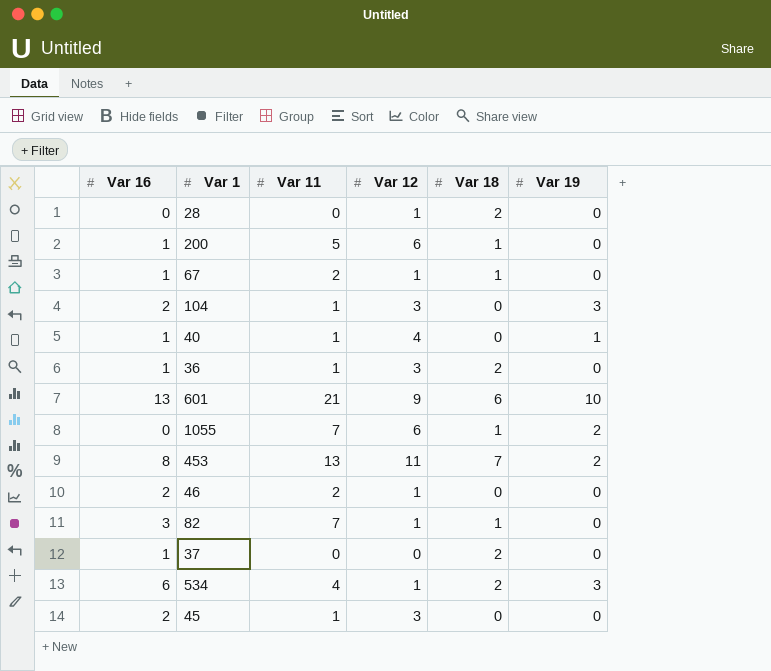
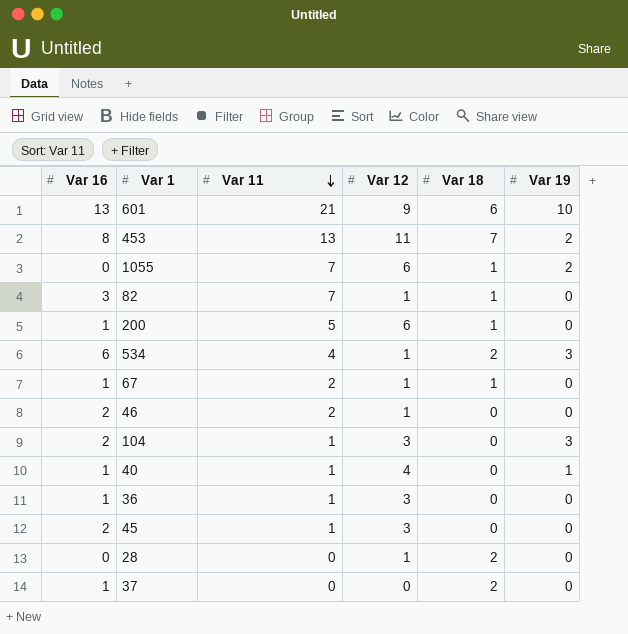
row order: none -> Var 11 descending
36 | Var 18: 2 -> 0

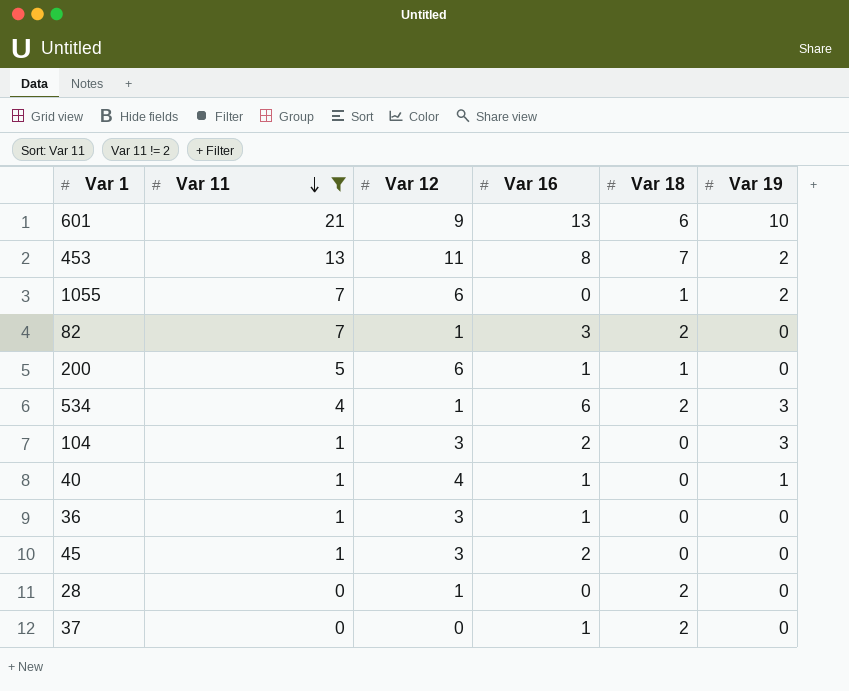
filter: none -> Var 11 != 2
column Var 16 | position: 1 -> 4
82 | Var 18: 1 -> 2

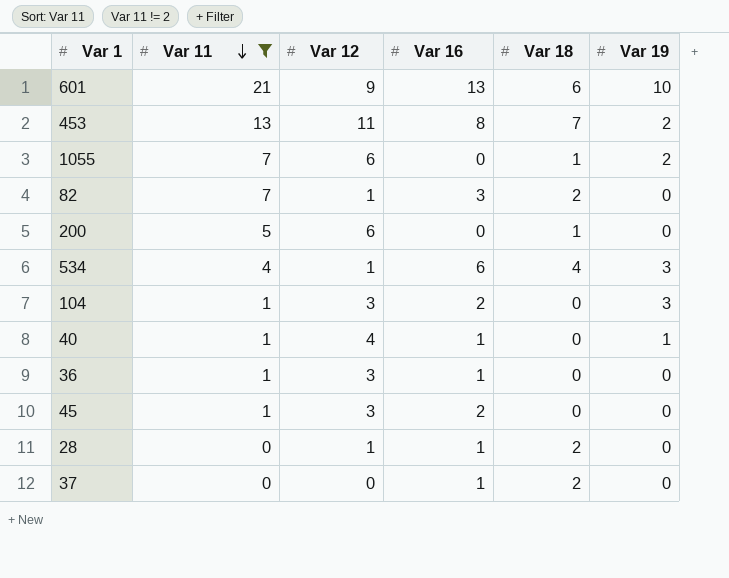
200 | Var 16: 1 -> 0
534 | Var 18: 2 -> 4
28 | Var 16: 0 -> 1

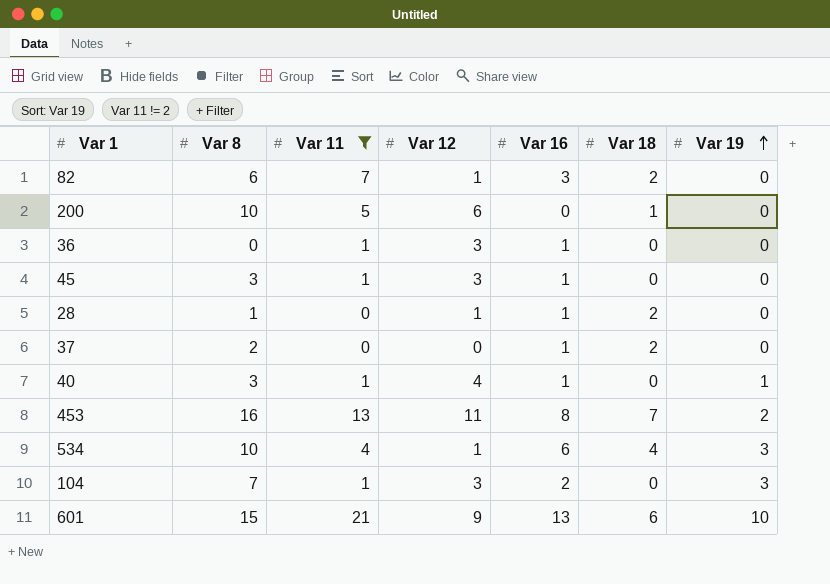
row order: Var 11 descending -> Var 19 ascending
column Var 8 | position: none -> 2
row 1055: 7 | 6 | 0 | 1 | 2 -> none
45 | Var 16: 2 -> 1

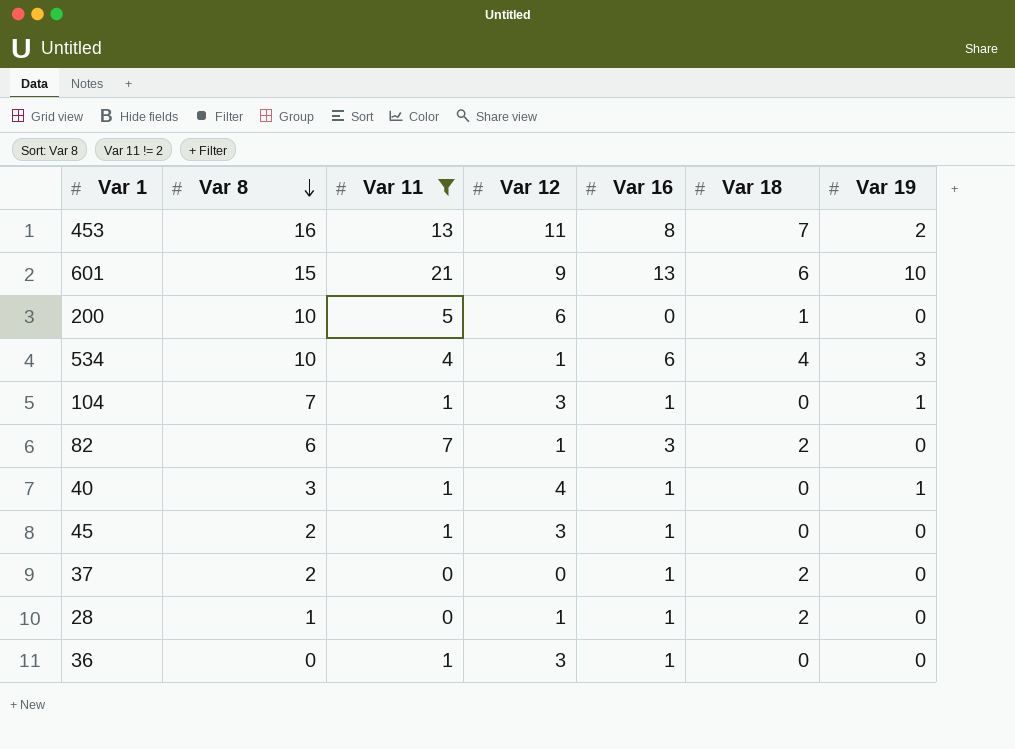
row order: Var 19 ascending -> Var 8 descending
104 | Var 16: 2 -> 1
104 | Var 19: 3 -> 1
45 | Var 8: 3 -> 2

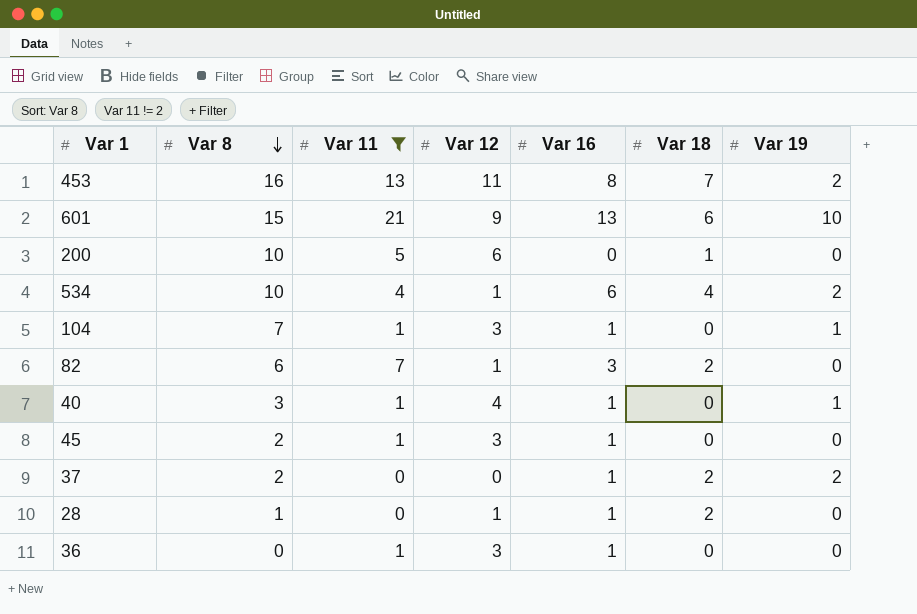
534 | Var 19: 3 -> 2
37 | Var 19: 0 -> 2

